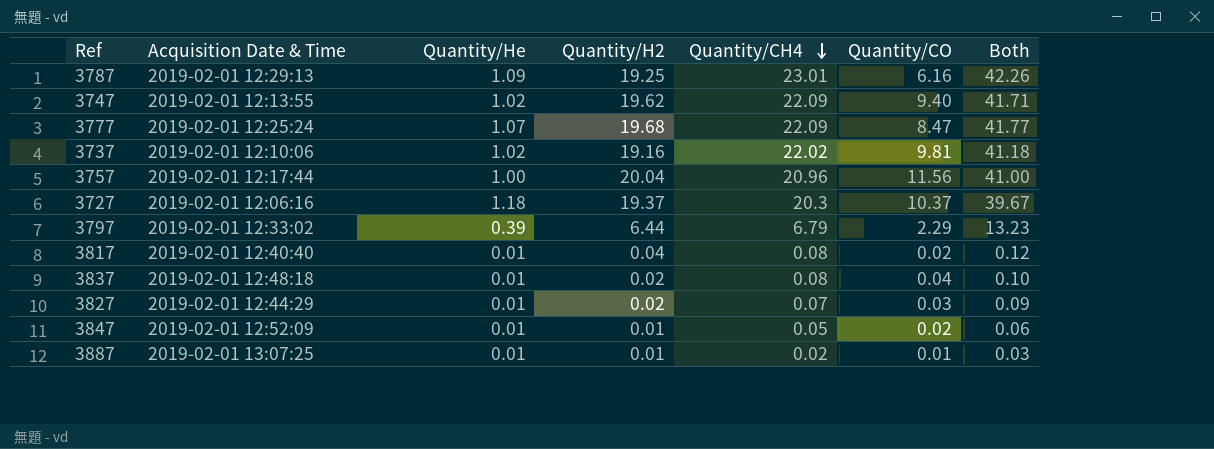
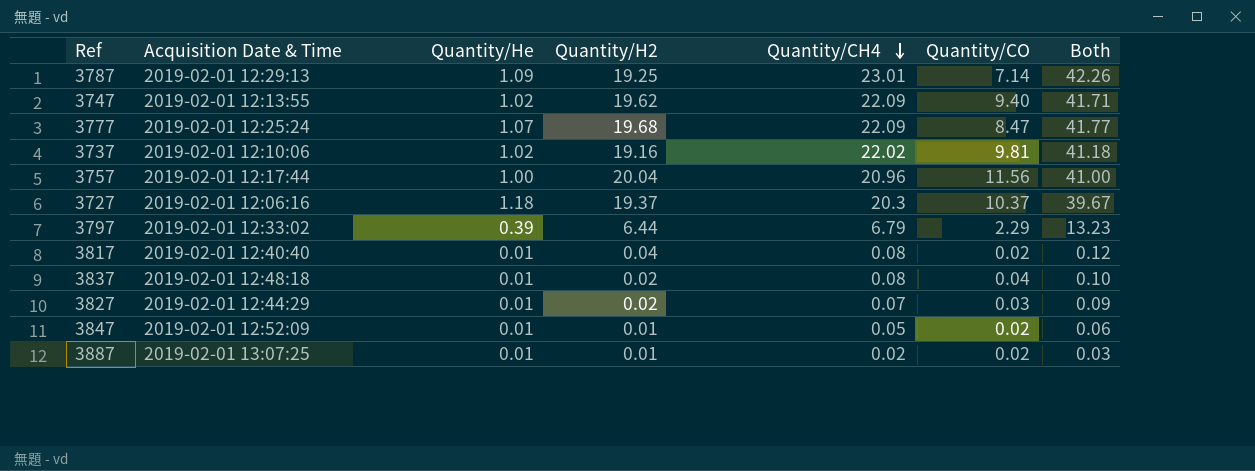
3787 | Quantity/CO: 6.16 -> 7.14
3887 | Quantity/CO: 0.01 -> 0.02

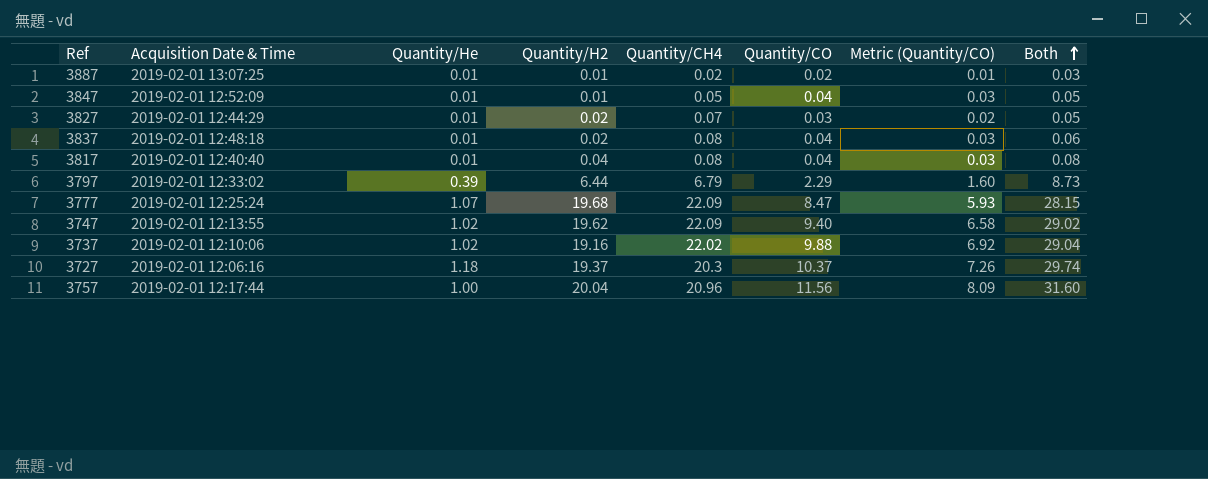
row order: Quantity/CH4 descending -> Both ascending
column Metric (Quantity/CO) | formula: none -> [Quantity/CO] * 0.7
column Both | formula: [Quantity/H2] + [Quantity/CH4] -> [Quantity/H2] + [Quantity/CO]
row 3787: 2019-02-01 12:29:13 | 1.09 | 19.25 | 23.01 | 7.14 | 42.26 -> none
3847 | Quantity/CO: 0.02 -> 0.04
3817 | Quantity/CO: 0.02 -> 0.04
3737 | Quantity/CO: 9.81 -> 9.88

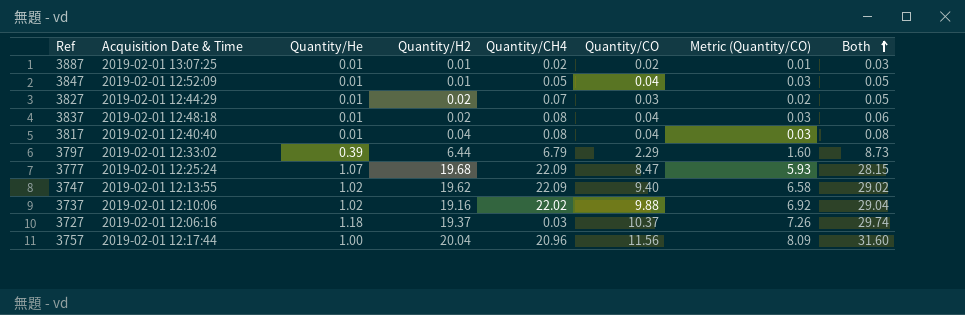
3727 | Quantity/CH4: 20.3 -> 0.03

